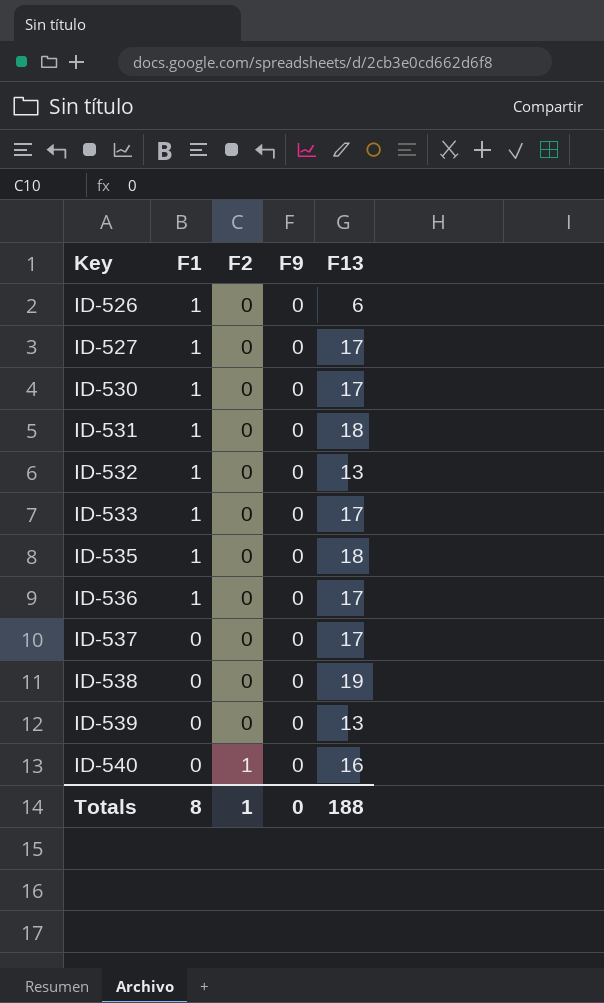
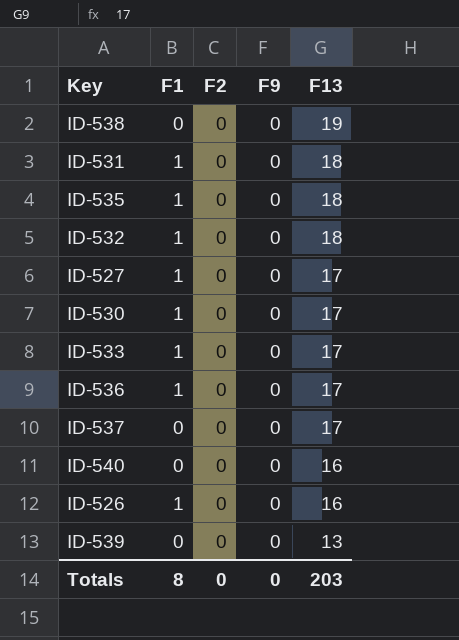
row order: Key ascending -> F13 descending
ID-532 | F13: 13 -> 18
ID-540 | F2: 1 -> 0
ID-526 | F13: 6 -> 16
Totals | F2: 1 -> 0
Totals | F13: 188 -> 203

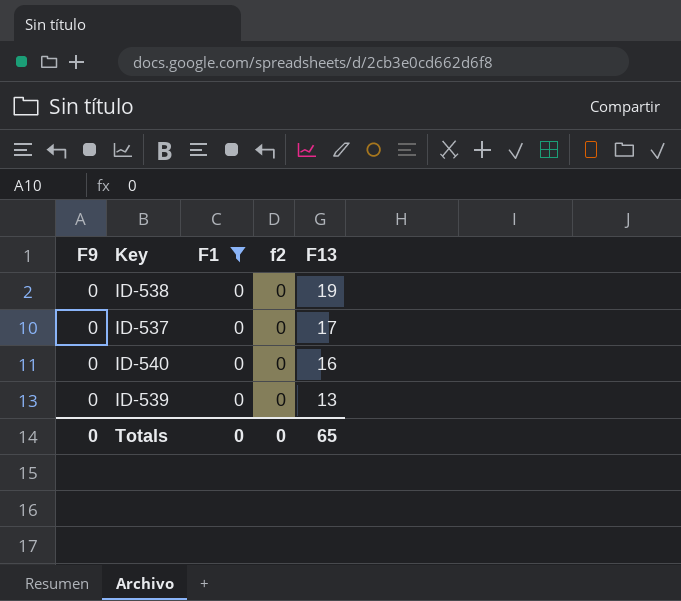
filter: none -> F1 = 0
column F9 | position: 4 -> 1
column name: F2 -> f2
Totals | F1: 8 -> 0
Totals | F13: 203 -> 65

